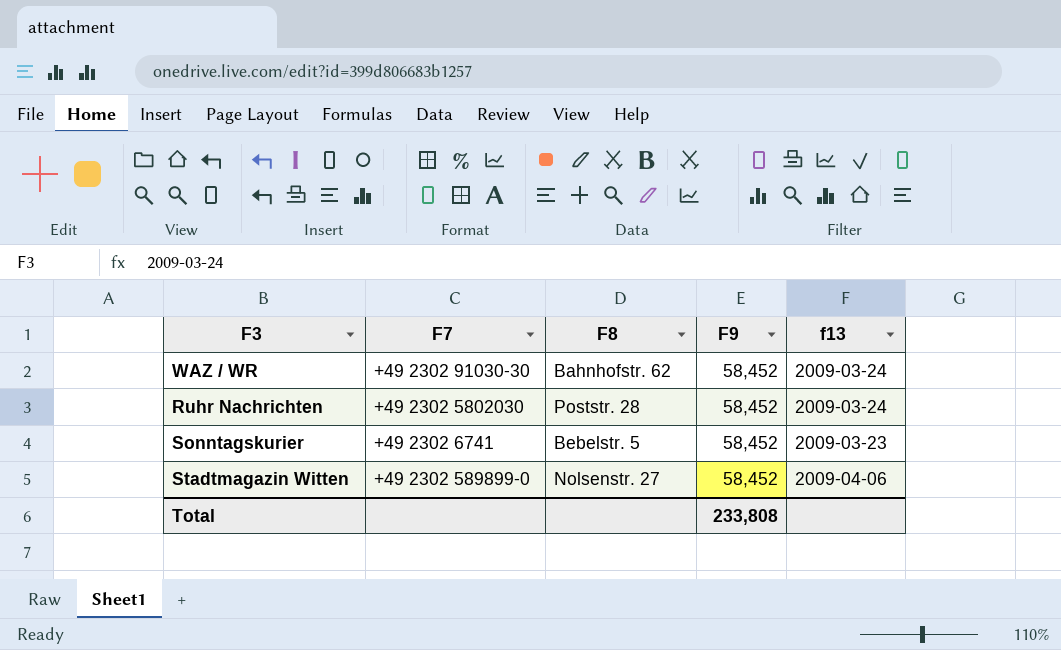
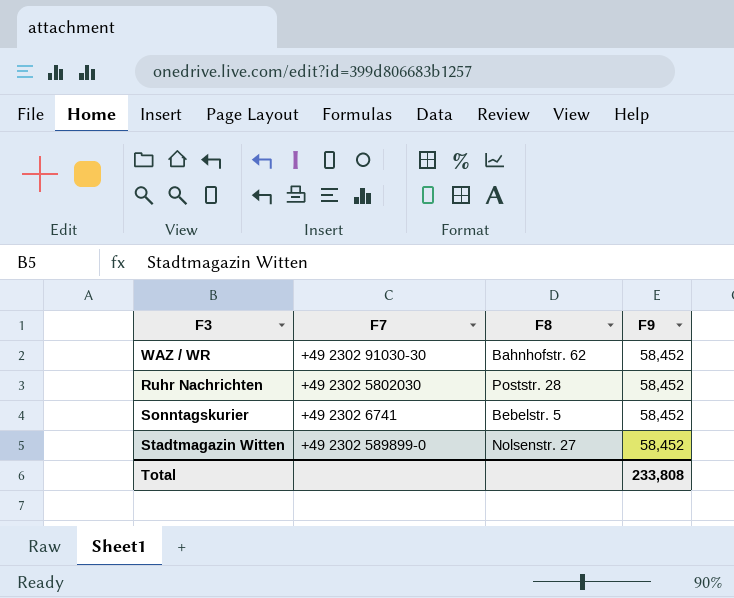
column f13 | position: 5 -> none

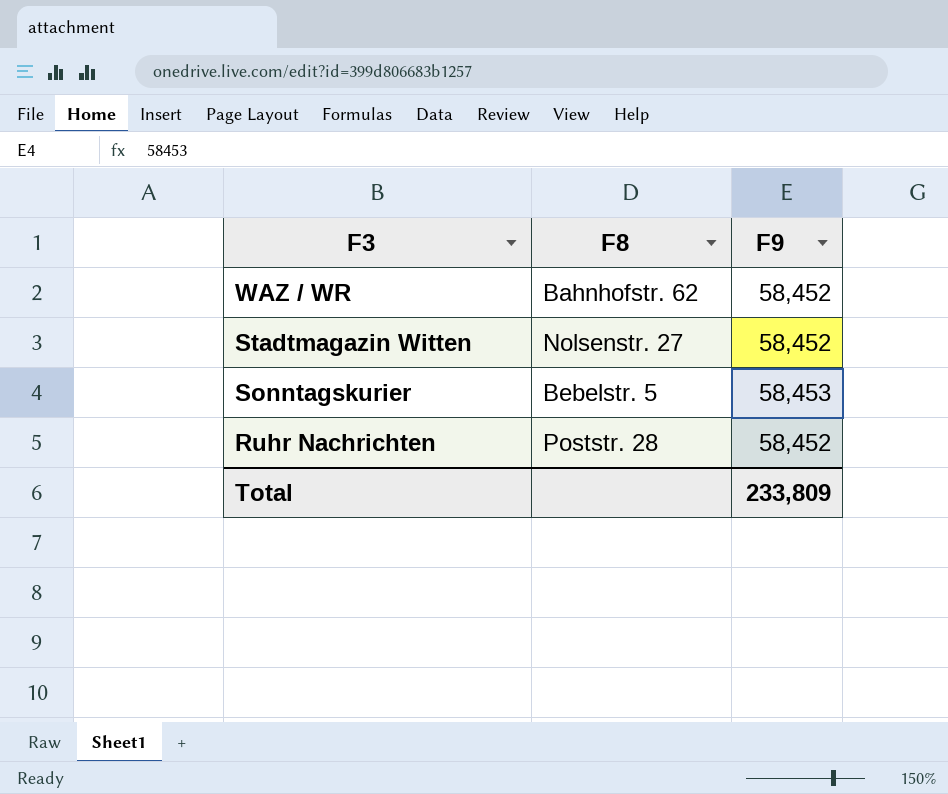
row order: none -> F3 descending
column F7 | position: 2 -> none
Sonntagskurier | F9: 58,452 -> 58,453
Total | F9: 233,808 -> 233,809

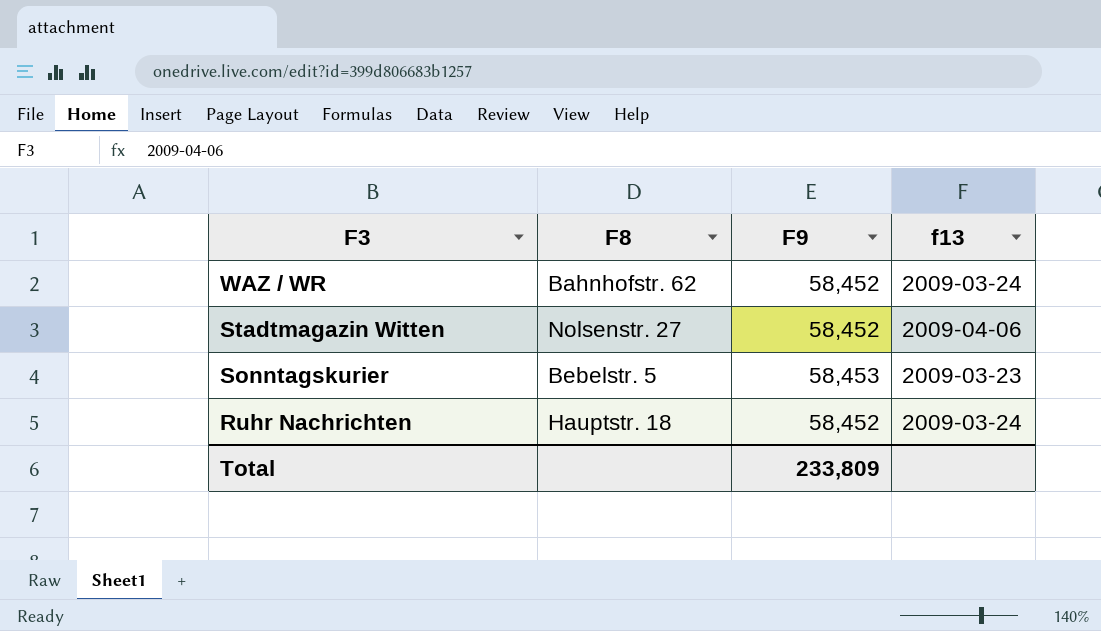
column f13 | position: none -> 4
Ruhr Nachrichten | F8: Poststr. 28 -> Hauptstr. 18

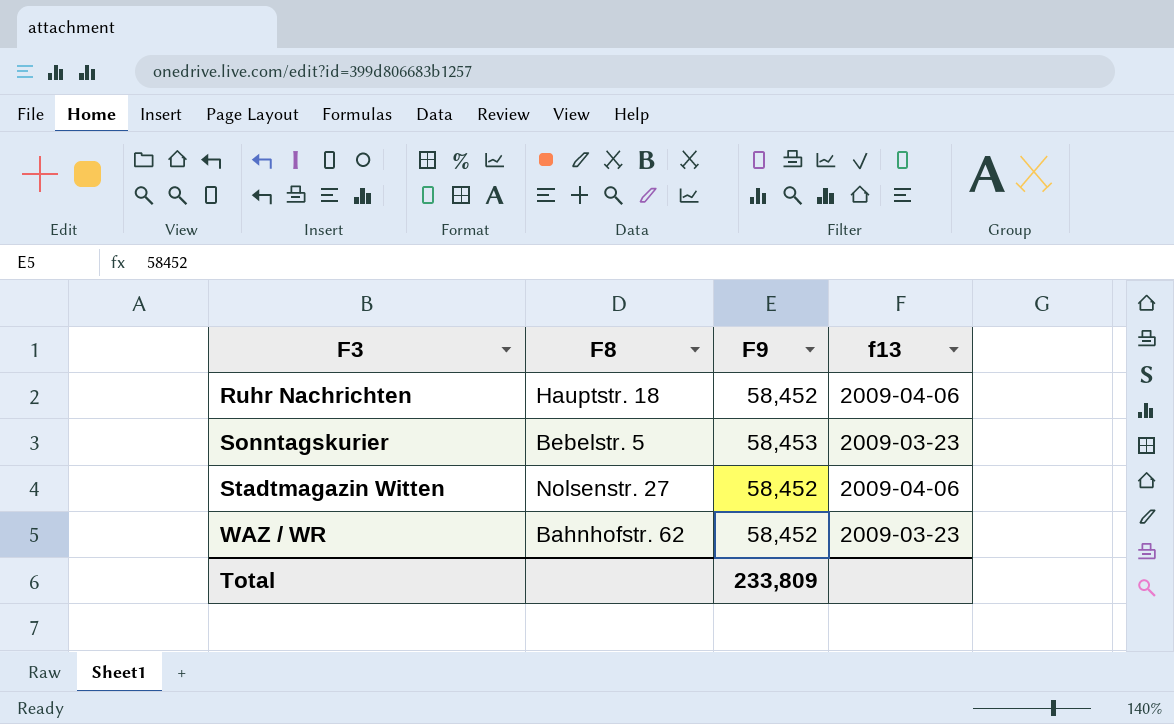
row order: F3 descending -> F3 ascending
Ruhr Nachrichten | f13: 2009-03-24 -> 2009-04-06
WAZ / WR | f13: 2009-03-24 -> 2009-03-23

